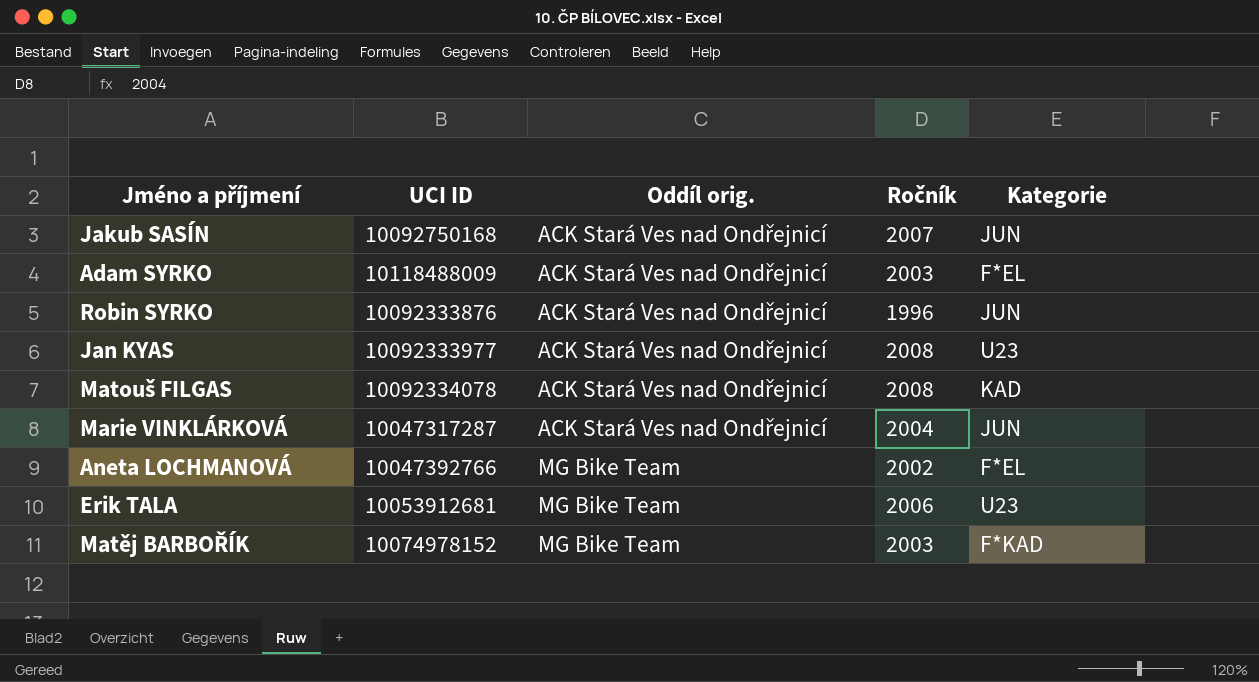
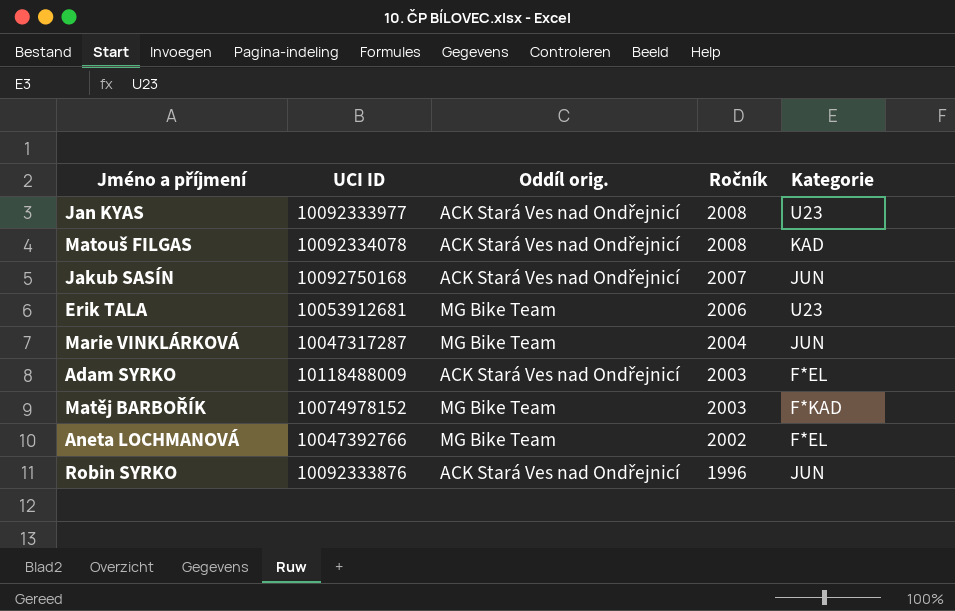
row order: Oddíl orig. ascending -> Ročník descending
Marie VINKLÁRKOVÁ | Oddíl orig.: ACK Stará Ves nad Ondřejnicí -> MG Bike Team

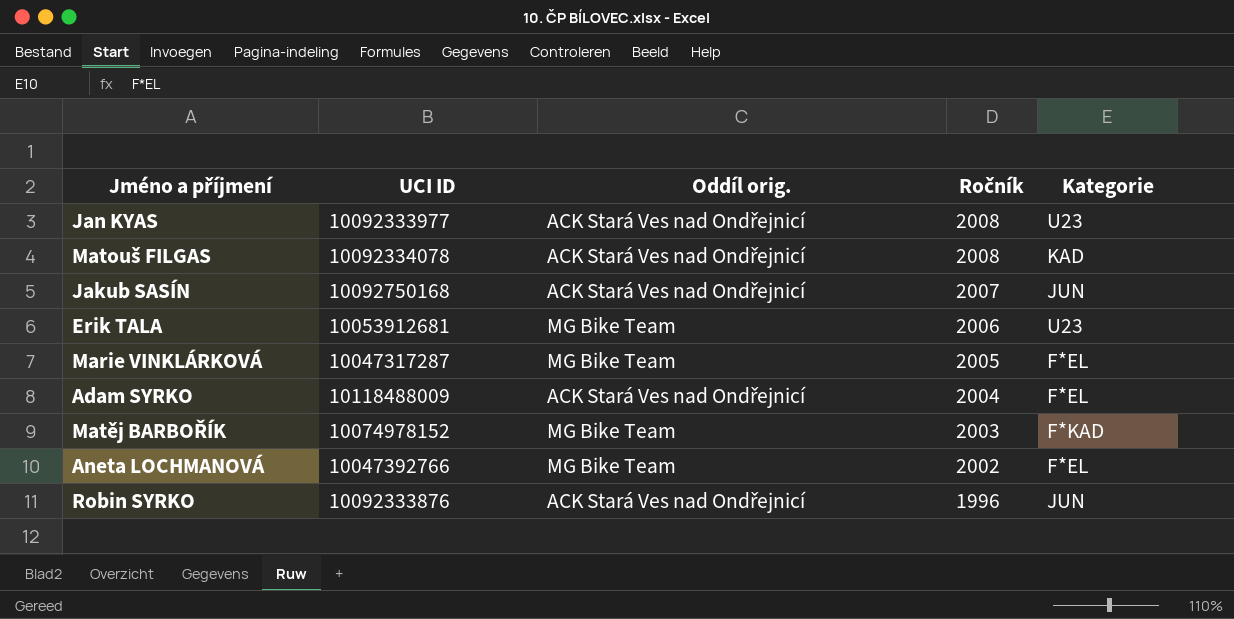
Marie VINKLÁRKOVÁ | Ročník: 2004 -> 2005
Marie VINKLÁRKOVÁ | Kategorie: JUN -> F*EL
Adam SYRKO | Ročník: 2003 -> 2004

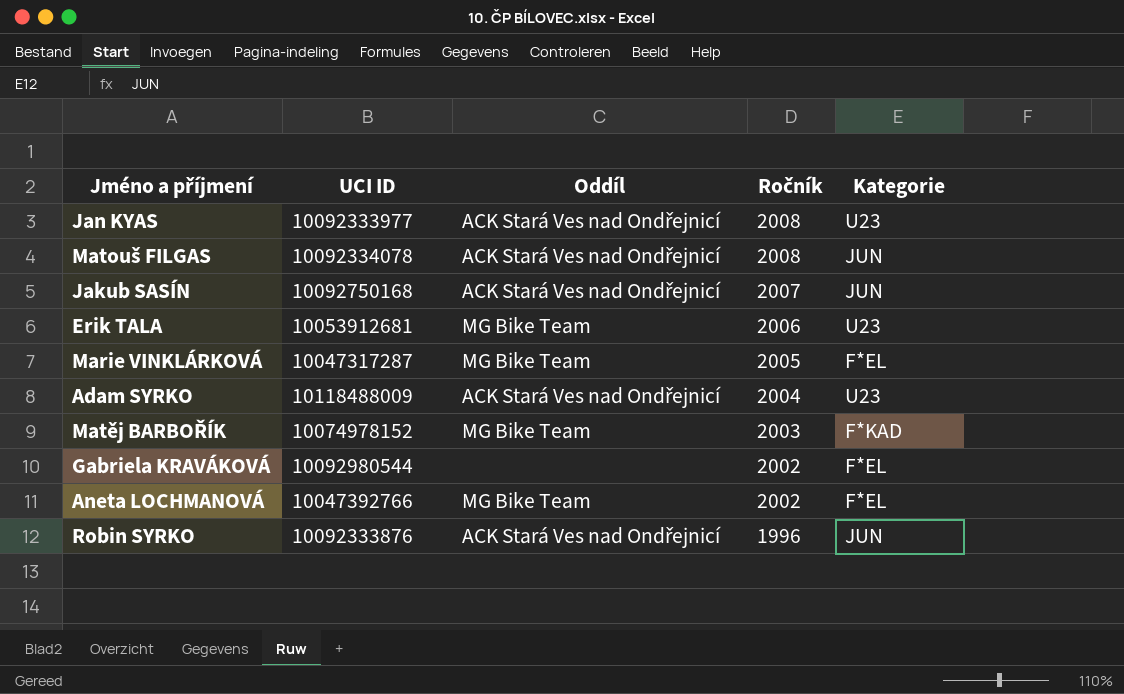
column name: Oddíl orig. -> Oddíl
Matouš FILGAS | Kategorie: KAD -> JUN
Adam SYRKO | Kategorie: F*EL -> U23
row Gabriela KRAVÁKOVÁ: none -> 10092980544 | none | 2002 | F*EL

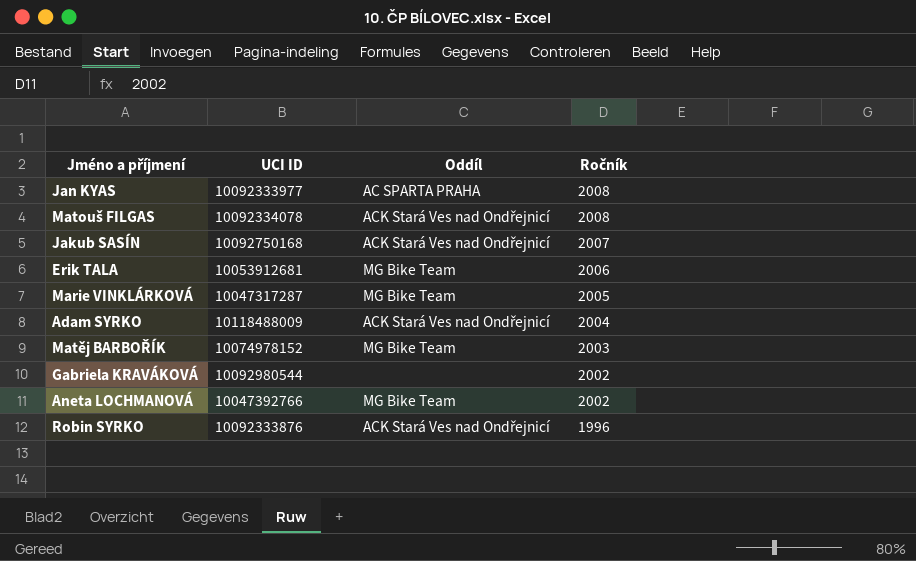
column Kategorie | position: 5 -> none
Jan KYAS | Oddíl: ACK Stará Ves nad Ondřejnicí -> AC SPARTA PRAHA

